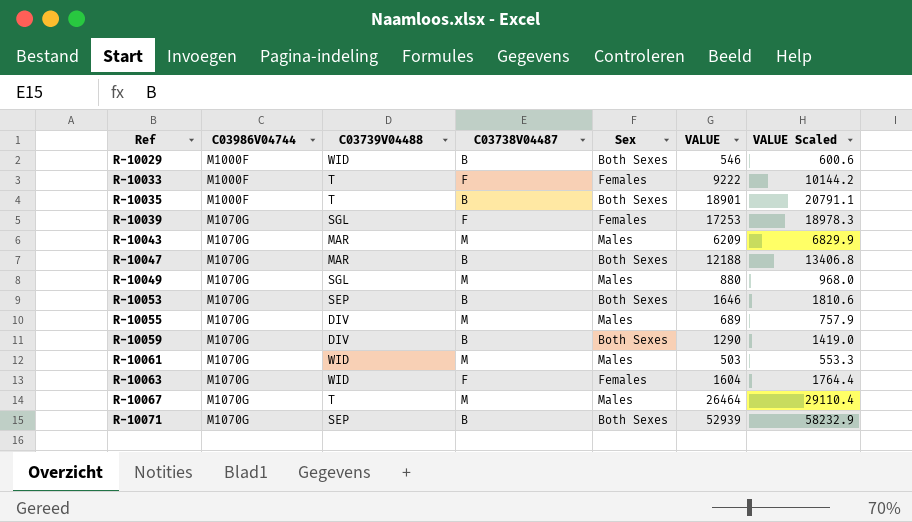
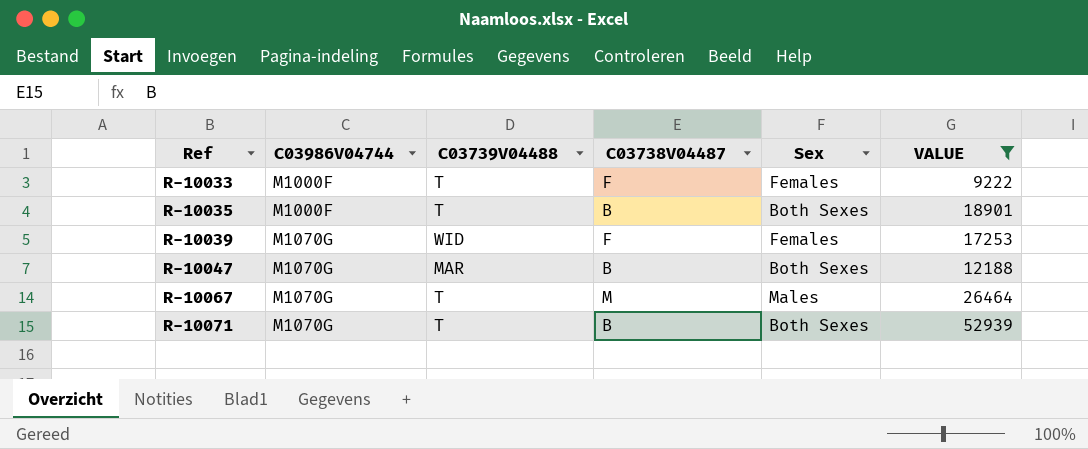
filter: none -> VALUE >= 9222
column VALUE Scaled | formula: [VALUE] * 1.1 -> none
R-10039 | C03739V04488: SGL -> WID
R-10071 | C03739V04488: SEP -> T

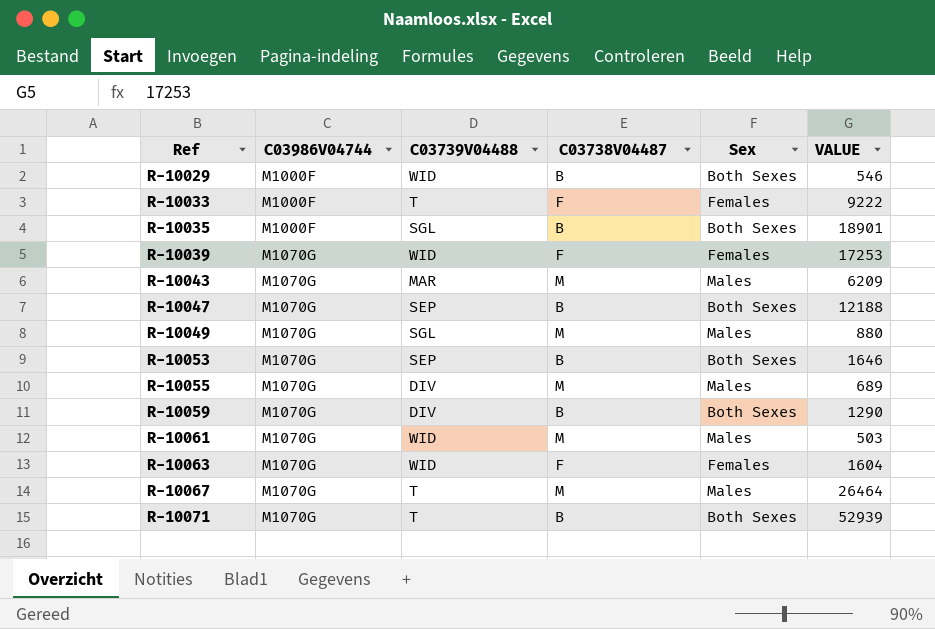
filter: VALUE >= 9222 -> none
R-10035 | C03739V04488: T -> SGL
R-10047 | C03739V04488: MAR -> SEP

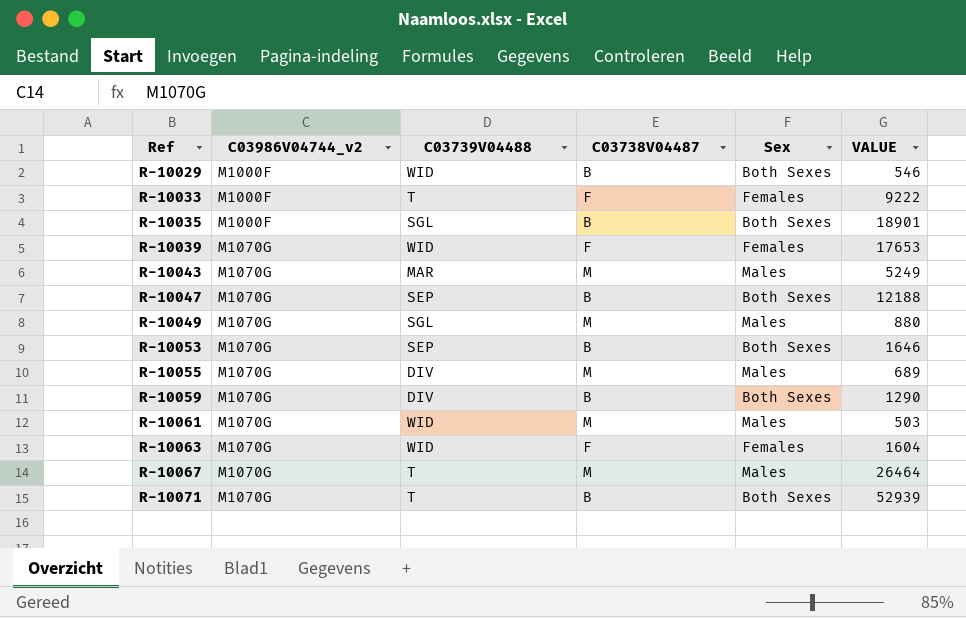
column name: C03986V04744 -> C03986V04744_v2
R-10039 | VALUE: 17253 -> 17653
R-10043 | VALUE: 6209 -> 5249

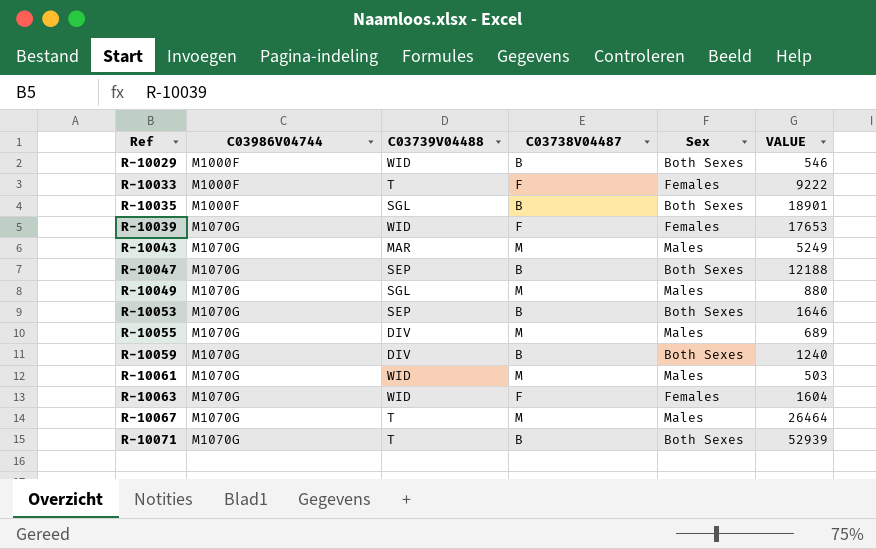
column name: C03986V04744_v2 -> C03986V04744
R-10059 | VALUE: 1290 -> 1240

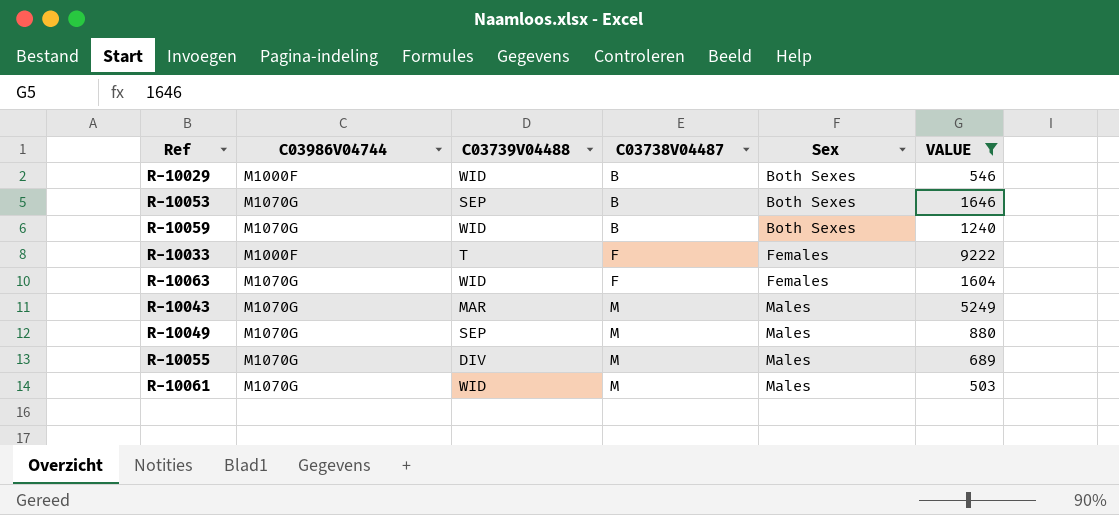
filter: none -> VALUE <= 9222
row order: Ref ascending -> C03738V04487 ascending
R-10059 | C03739V04488: DIV -> WID
R-10049 | C03739V04488: SGL -> SEP

